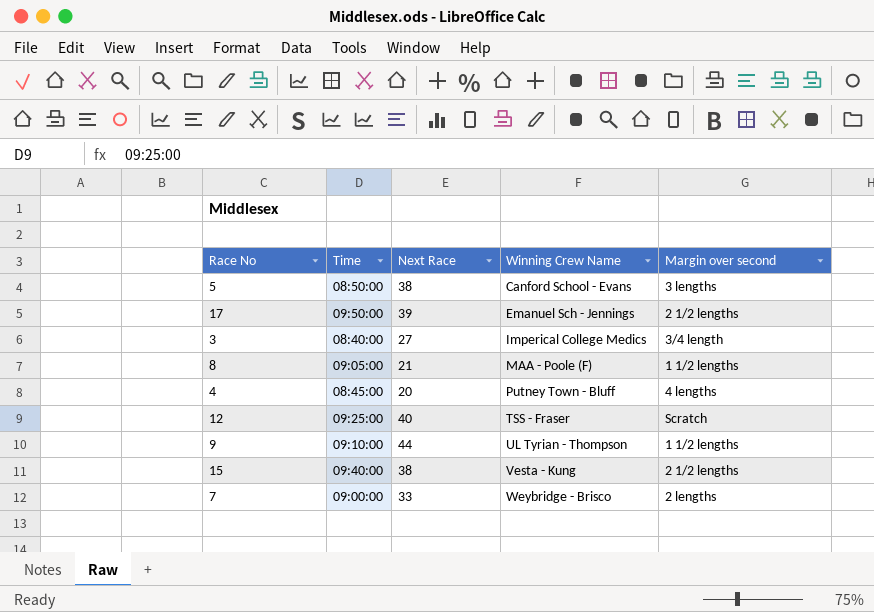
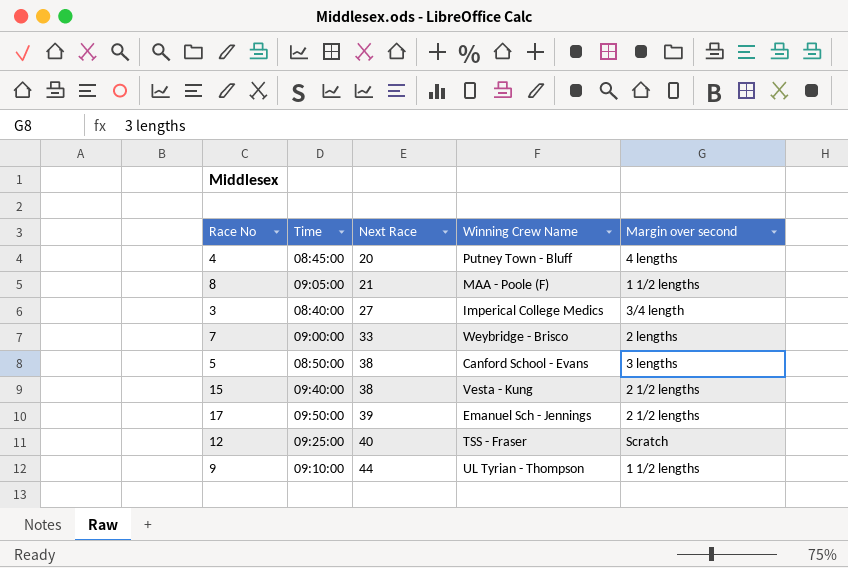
row order: Winning Crew Name ascending -> Next Race ascending

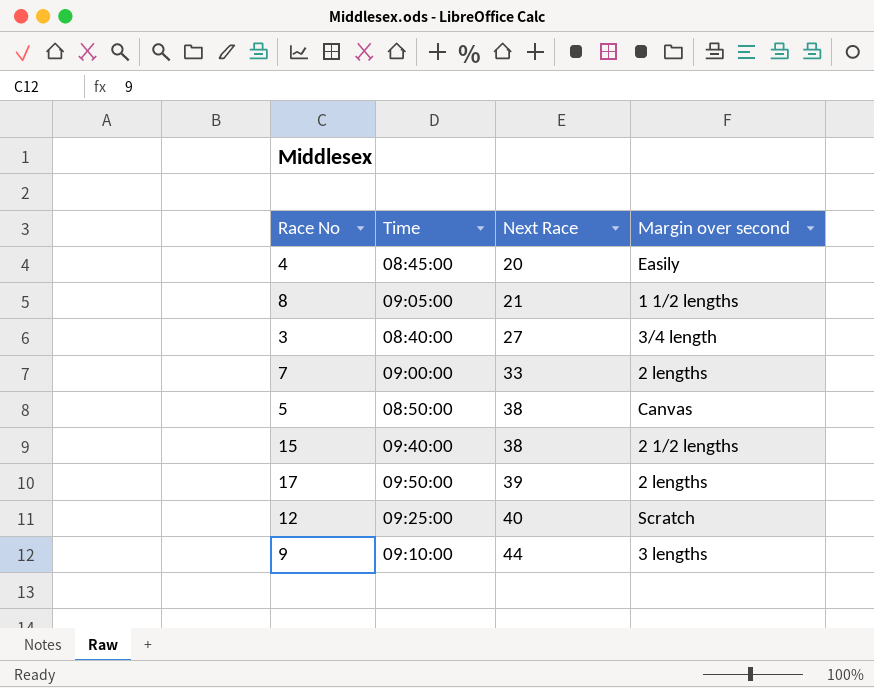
column Winning Crew Name | position: 4 -> none
4 | Margin over second: 4 lengths -> Easily
5 | Margin over second: 3 lengths -> Canvas
17 | Margin over second: 2 1/2 lengths -> 2 lengths
9 | Margin over second: 1 1/2 lengths -> 3 lengths

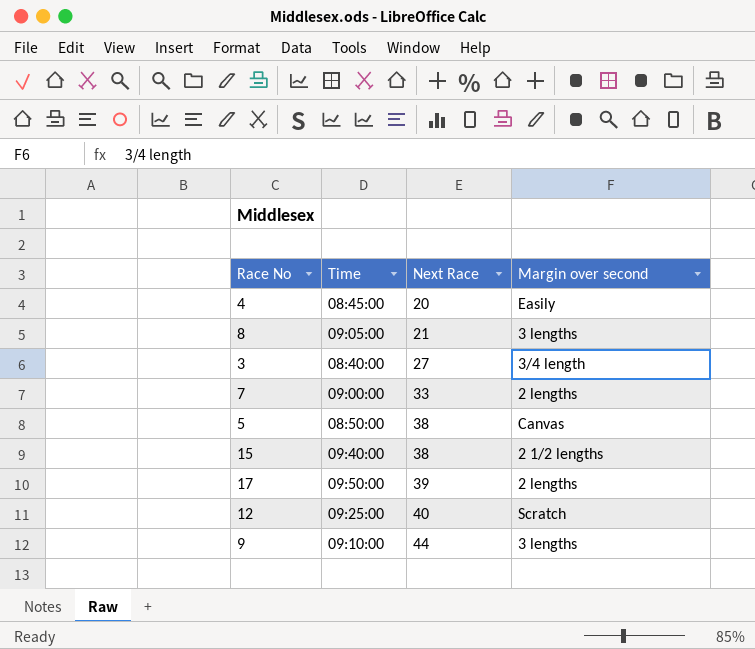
8 | Margin over second: 1 1/2 lengths -> 3 lengths

